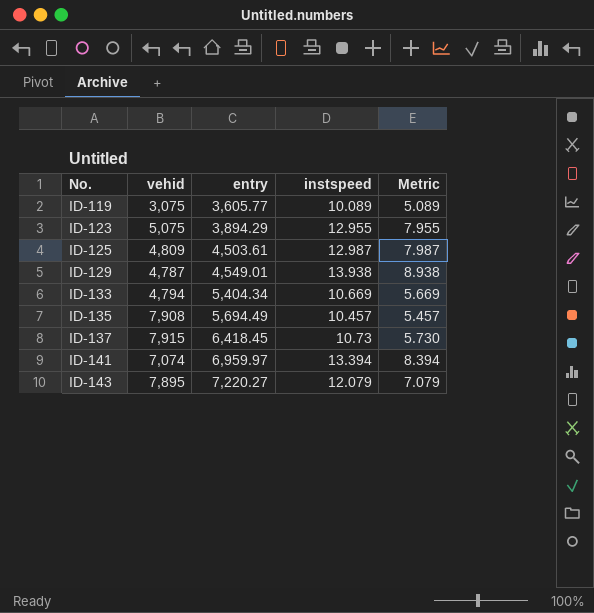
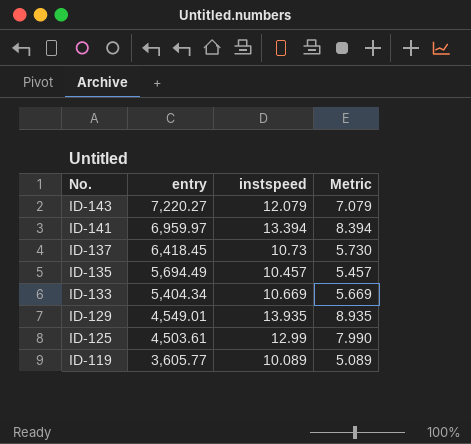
row order: No. ascending -> No. descending
column vehid | position: 2 -> none
row ID-123: 5,075 | 3,894.29 | 12.955 | 7.955 -> none
ID-129 | instspeed: 13.938 -> 13.935
ID-129 | Metric: 8.938 -> 8.935
ID-125 | instspeed: 12.987 -> 12.99
ID-125 | Metric: 7.987 -> 7.990

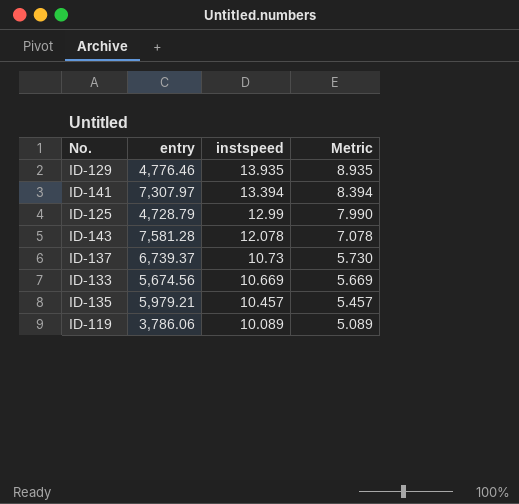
row order: No. descending -> instspeed descending
ID-129 | entry: 4,549.01 -> 4,776.46
ID-141 | entry: 6,959.97 -> 7,307.97
ID-125 | entry: 4,503.61 -> 4,728.79
ID-143 | entry: 7,220.27 -> 7,581.28
ID-143 | instspeed: 12.079 -> 12.078
ID-143 | Metric: 7.079 -> 7.078
ID-137 | entry: 6,418.45 -> 6,739.37
ID-133 | entry: 5,404.34 -> 5,674.56
ID-135 | entry: 5,694.49 -> 5,979.21
ID-119 | entry: 3,605.77 -> 3,786.06

